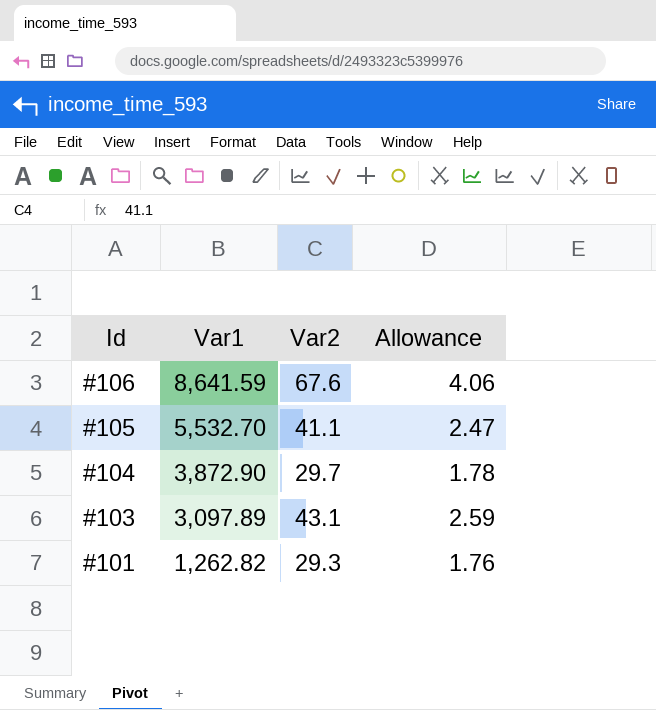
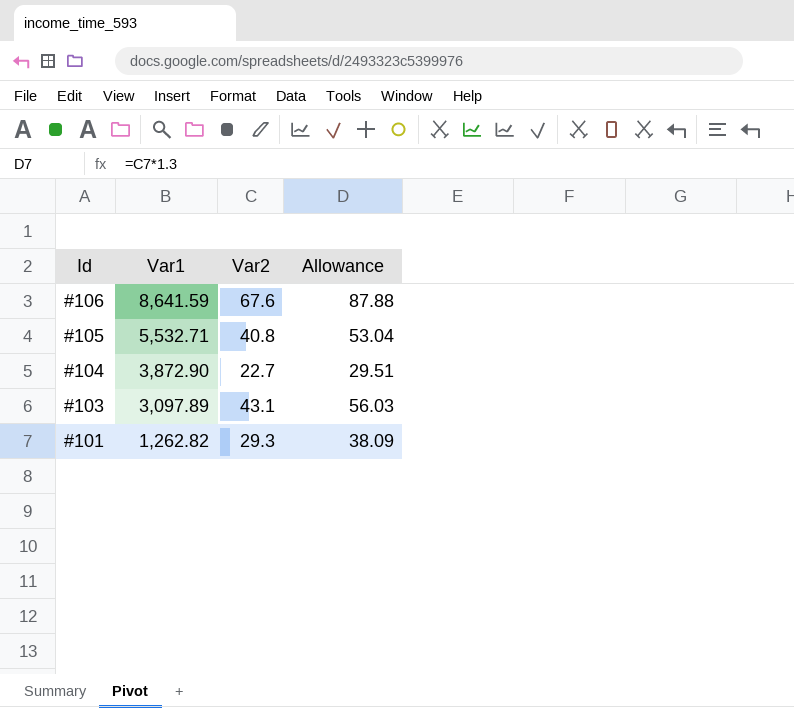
column Allowance | formula: [Var2] * 0.06 -> [Var2] * 1.3
#105 | Var1: 5,532.70 -> 5,532.71
#105 | Var2: 41.1 -> 40.8
#104 | Var2: 29.7 -> 22.7

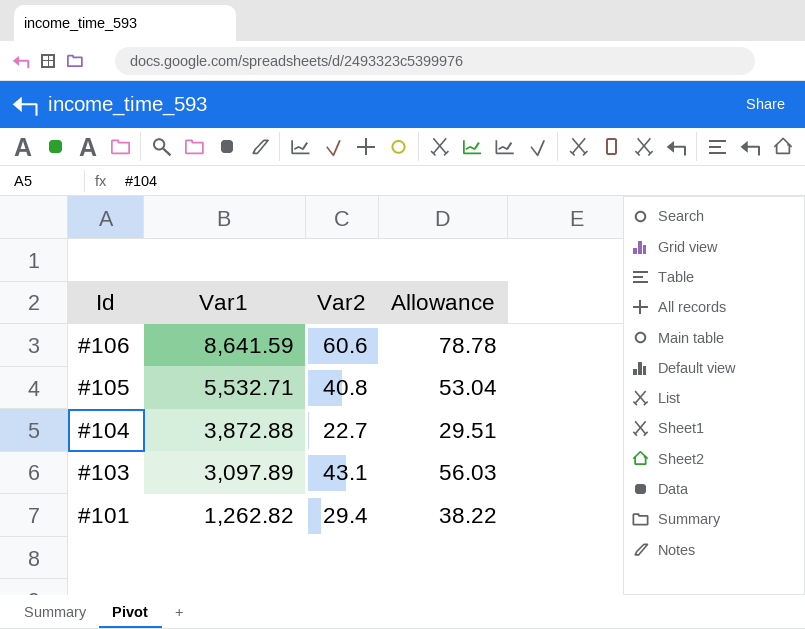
#106 | Var2: 67.6 -> 60.6
#106 | Allowance: 87.88 -> 78.78
#104 | Var1: 3,872.90 -> 3,872.88
#101 | Var2: 29.3 -> 29.4
#101 | Allowance: 38.09 -> 38.22

